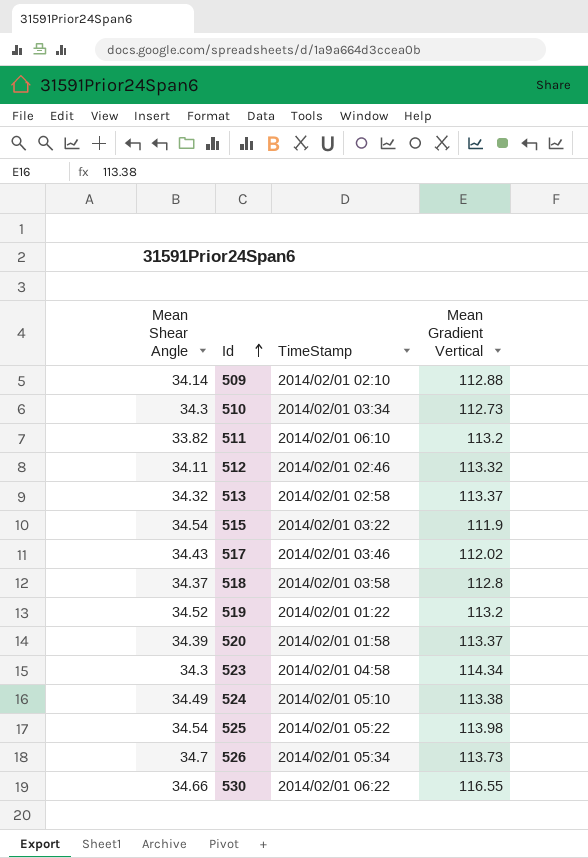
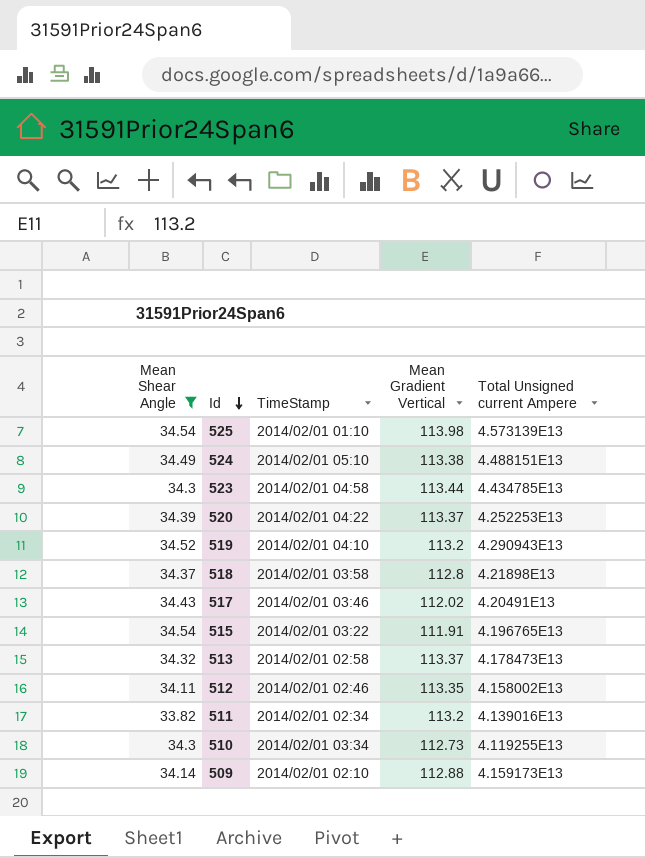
filter: none -> Mean Shear Angle <= 34.54
row order: Id ascending -> Id descending
column Total Unsigned current Ampere | position: none -> 5
525 | TimeStamp: 2014/02/01 05:22 -> 2014/02/01 01:10
523 | Mean Gradient Vertical: 114.34 -> 113.44
520 | TimeStamp: 2014/02/01 01:58 -> 2014/02/01 04:22
519 | TimeStamp: 2014/02/01 01:22 -> 2014/02/01 04:10
515 | Mean Gradient Vertical: 111.9 -> 111.91
512 | Mean Gradient Vertical: 113.32 -> 113.35
511 | TimeStamp: 2014/02/01 06:10 -> 2014/02/01 02:34

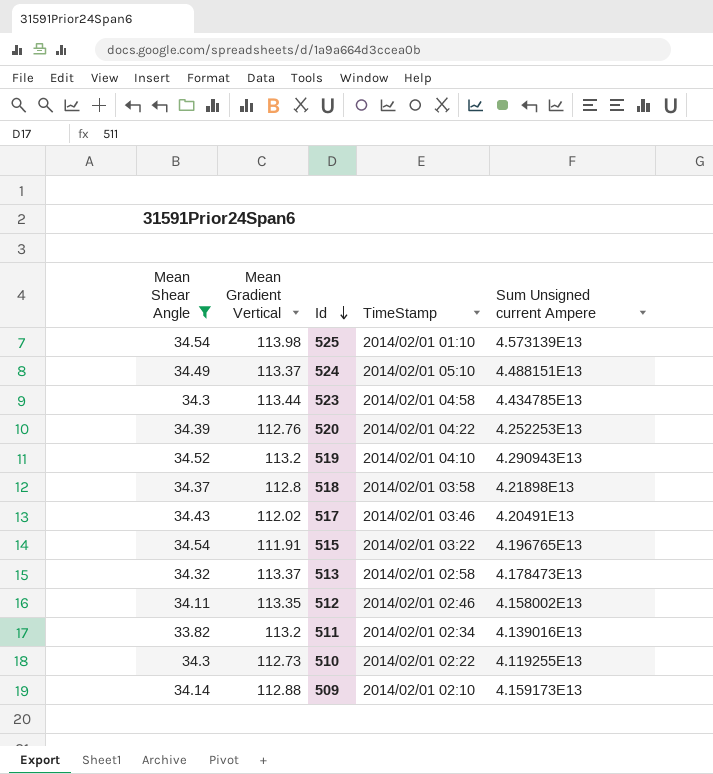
column Mean Gradient Vertical | position: 4 -> 2
column name: Total Unsigned current Ampere -> Sum Unsigned current Ampere
524 | Mean Gradient Vertical: 113.38 -> 113.37
520 | Mean Gradient Vertical: 113.37 -> 112.76
510 | TimeStamp: 2014/02/01 03:34 -> 2014/02/01 02:22

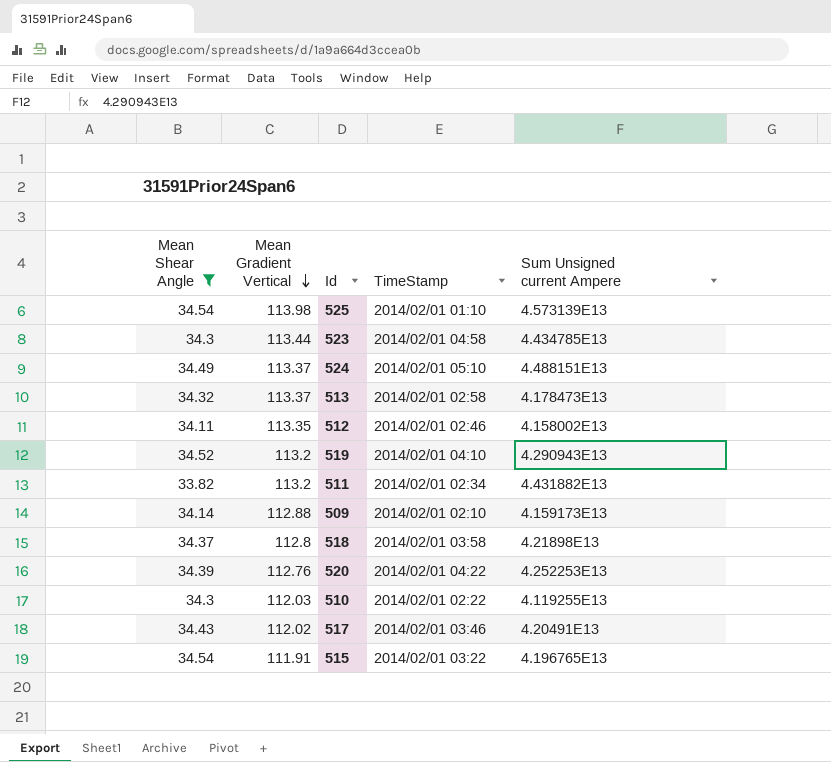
row order: Id descending -> Mean Gradient Vertical descending
511 | Sum Unsigned current Ampere: 4.139016E13 -> 4.431882E13
510 | Mean Gradient Vertical: 112.73 -> 112.03

